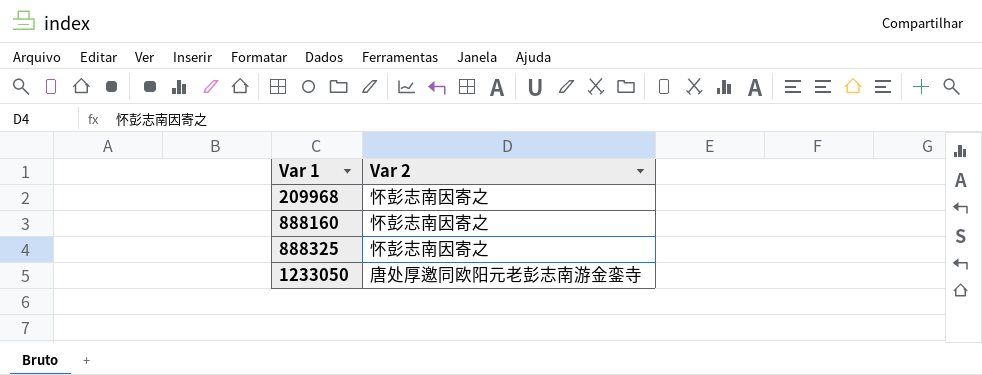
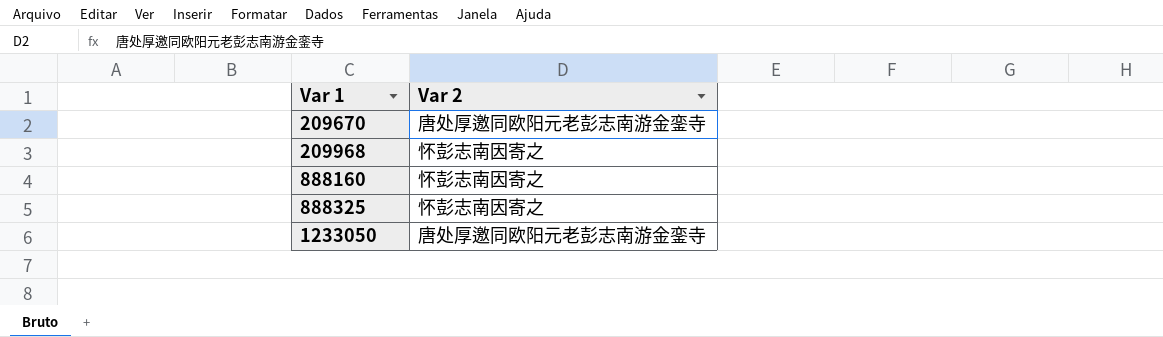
row 209670: none -> 唐处厚邀同欧阳元老彭志南游金銮寺

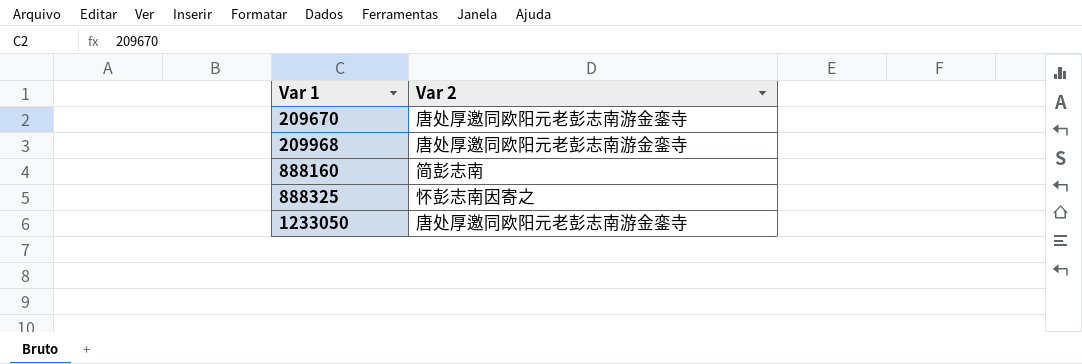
209968 | Var 2: 怀彭志南因寄之 -> 唐处厚邀同欧阳元老彭志南游金銮寺
888160 | Var 2: 怀彭志南因寄之 -> 简彭志南

